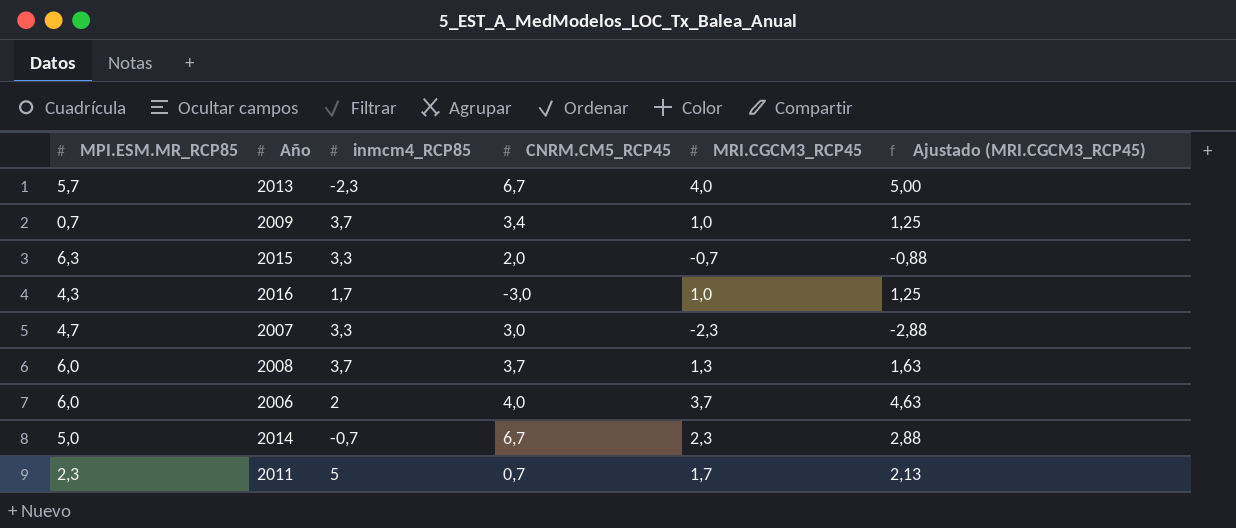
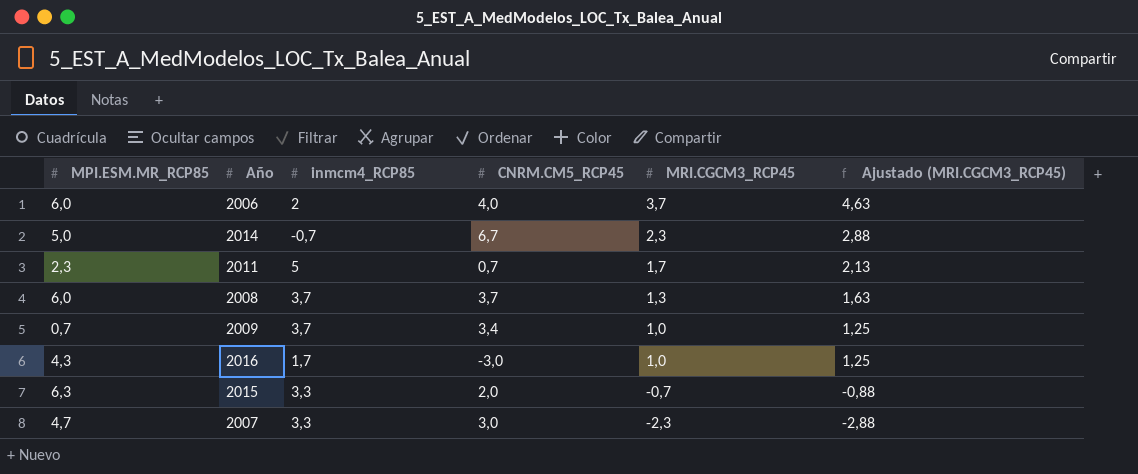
row order: none -> MRI.CGCM3_RCP45 descending
row 2013: 5,7 | -2,3 | 6,7 | 4,0 | 5,00 -> none

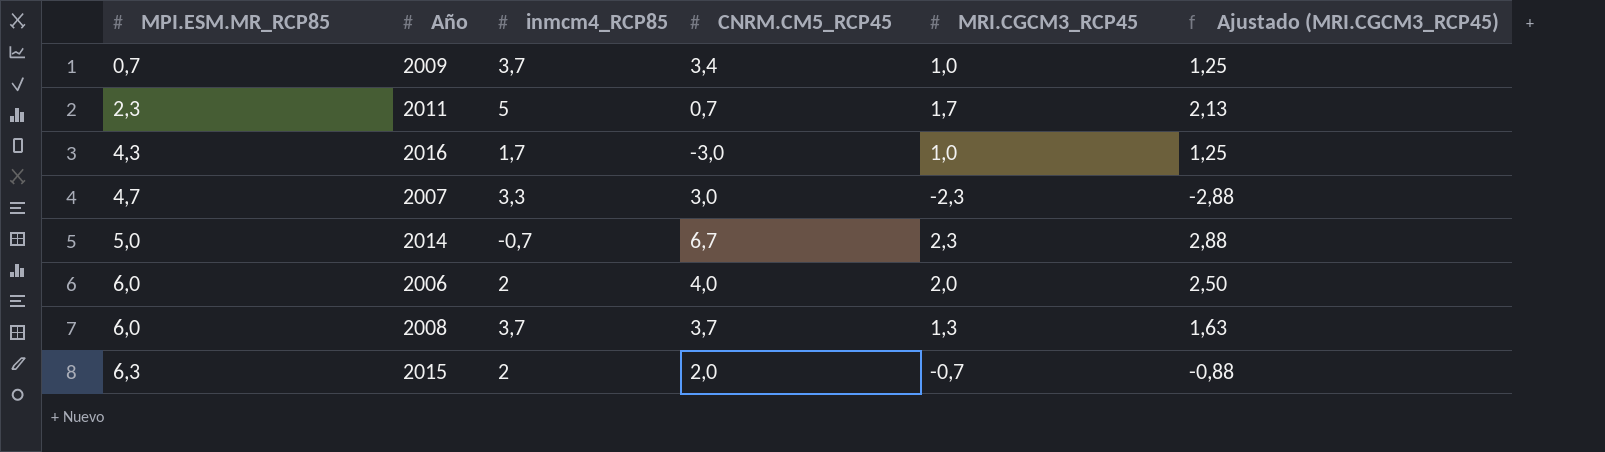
row order: MRI.CGCM3_RCP45 descending -> MPI.ESM.MR_RCP85 ascending
2006 | MRI.CGCM3_RCP45: 3,7 -> 2,0
2006 | Ajustado (MRI.CGCM3_RCP45): 4,63 -> 2,50
2015 | inmcm4_RCP85: 3,3 -> 2

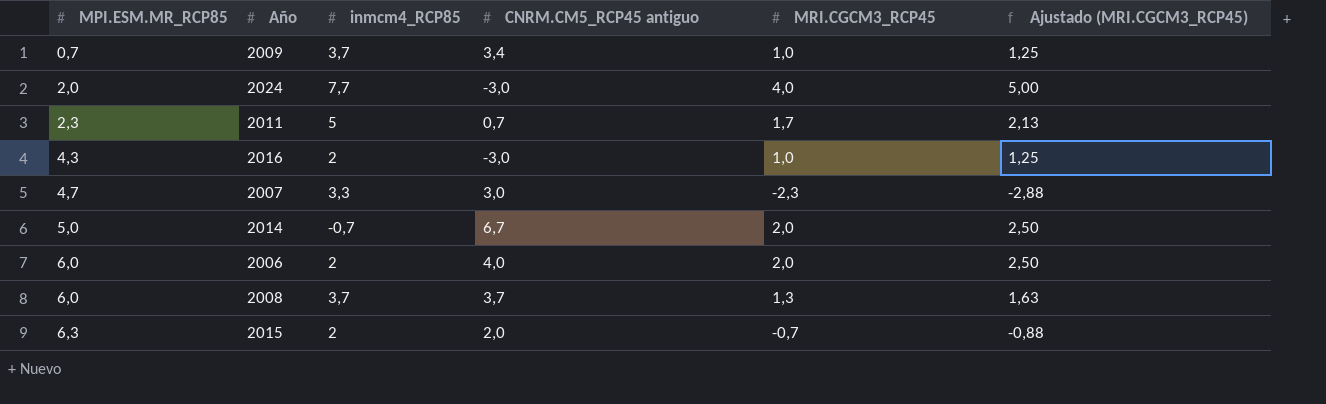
column name: CNRM.CM5_RCP45 -> CNRM.CM5_RCP45 antiguo
row 2024: none -> 2,0 | 7,7 | -3,0 | 4,0 | 5,00
2016 | inmcm4_RCP85: 1,7 -> 2
2014 | MRI.CGCM3_RCP45: 2,3 -> 2,0
2014 | Ajustado (MRI.CGCM3_RCP45): 2,88 -> 2,50

